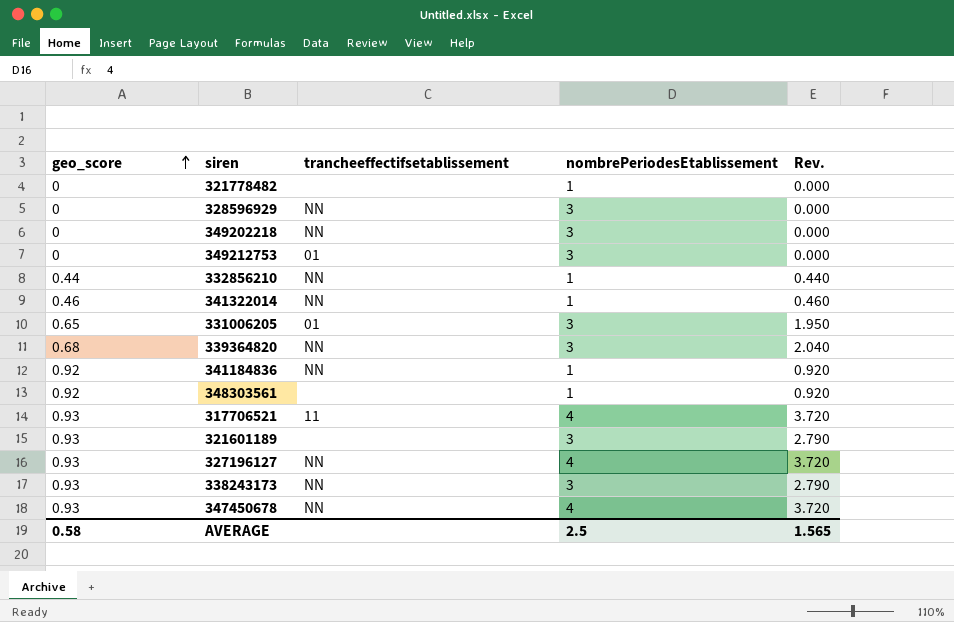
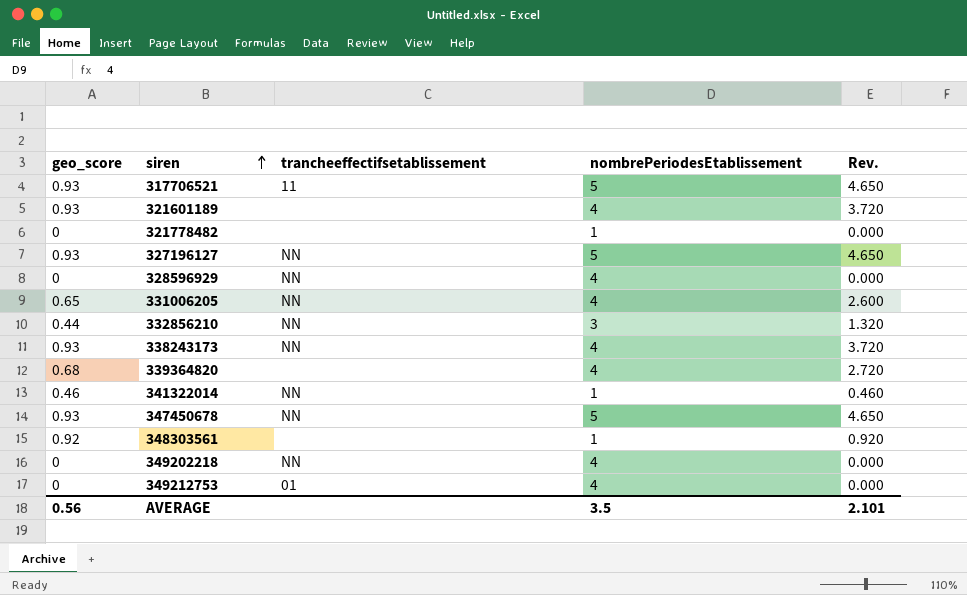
row order: geo_score ascending -> siren ascending
row 341184836: 0.92 | NN | 1 | 0.920 -> none
317706521 | nombrePeriodesEtablissement: 4 -> 5
317706521 | Rev.: 3.720 -> 4.650
321601189 | nombrePeriodesEtablissement: 3 -> 4
321601189 | Rev.: 2.790 -> 3.720
327196127 | nombrePeriodesEtablissement: 4 -> 5
327196127 | Rev.: 3.720 -> 4.650
328596929 | nombrePeriodesEtablissement: 3 -> 4
331006205 | trancheeffectifsetablissement: 01 -> NN
331006205 | nombrePeriodesEtablissement: 3 -> 4
331006205 | Rev.: 1.950 -> 2.600
332856210 | nombrePeriodesEtablissement: 1 -> 3
332856210 | Rev.: 0.440 -> 1.320
338243173 | nombrePeriodesEtablissement: 3 -> 4
338243173 | Rev.: 2.790 -> 3.720
339364820 | trancheeffectifsetablissement: NN -> none
339364820 | nombrePeriodesEtablissement: 3 -> 4
339364820 | Rev.: 2.040 -> 2.720
347450678 | nombrePeriodesEtablissement: 4 -> 5
347450678 | Rev.: 3.720 -> 4.650
349202218 | nombrePeriodesEtablissement: 3 -> 4
349212753 | nombrePeriodesEtablissement: 3 -> 4
AVERAGE | geo_score: 0.58 -> 0.56
AVERAGE | nombrePeriodesEtablissement: 2.5 -> 3.5
AVERAGE | Rev.: 1.565 -> 2.101

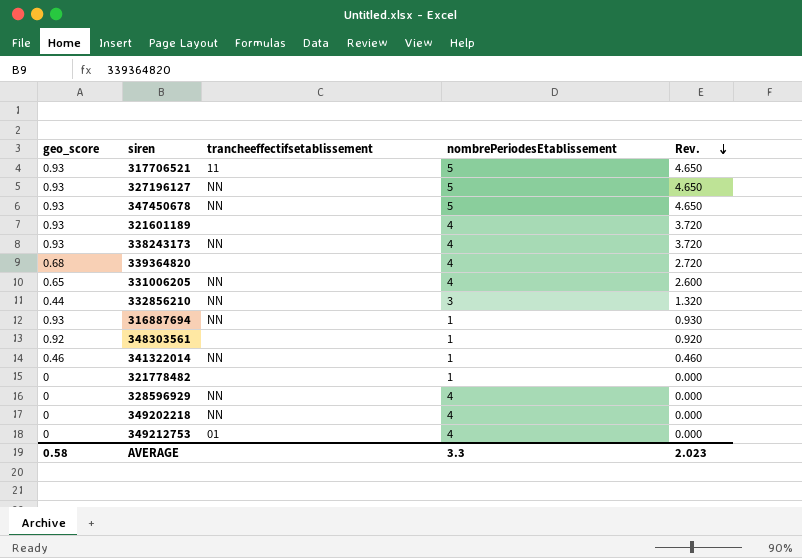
row order: siren ascending -> Rev. descending
row 316887694: none -> 0.93 | NN | 1 | 0.930
AVERAGE | geo_score: 0.56 -> 0.58
AVERAGE | nombrePeriodesEtablissement: 3.5 -> 3.3
AVERAGE | Rev.: 2.101 -> 2.023

